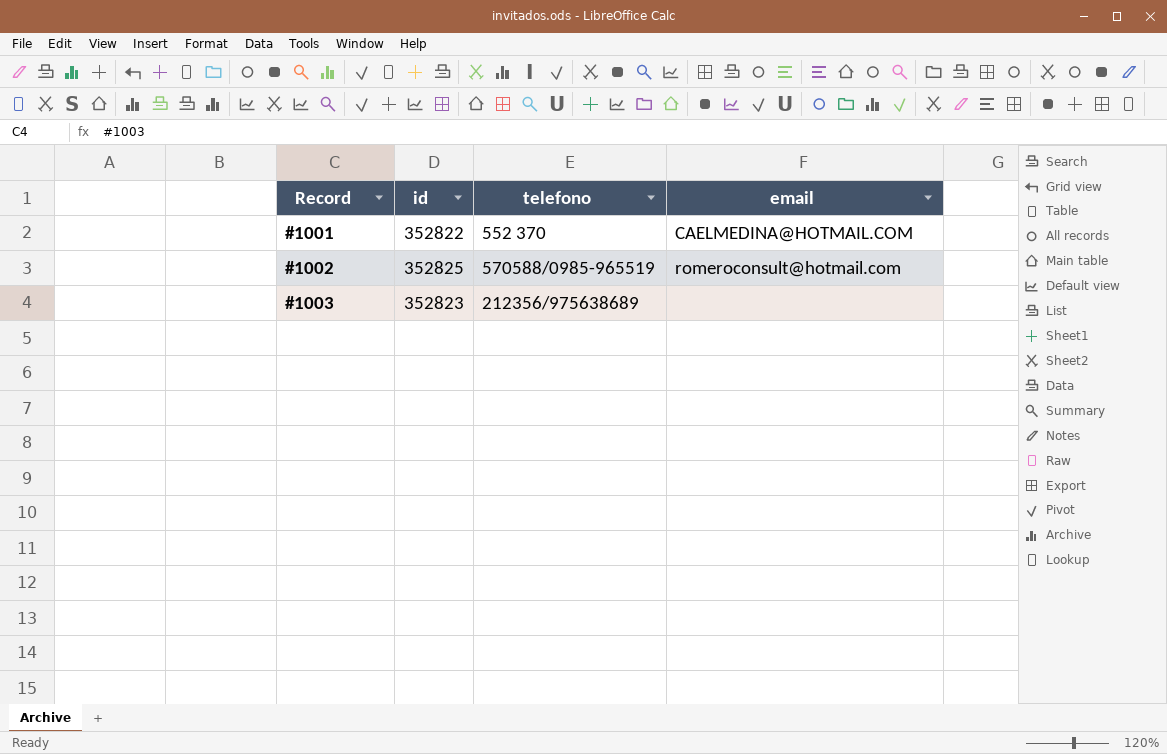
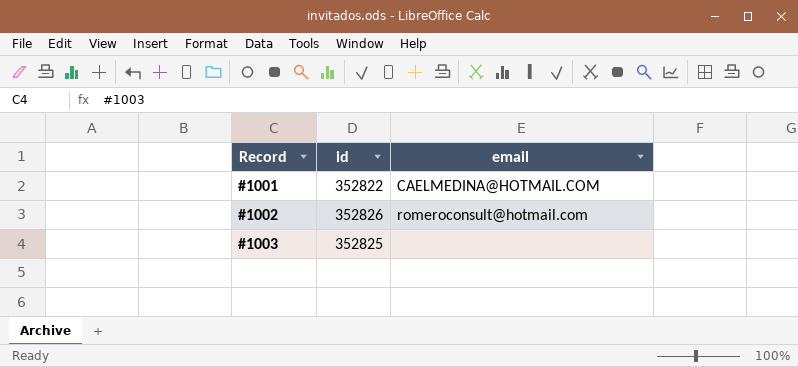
column telefono | position: 3 -> none
#1002 | id: 352825 -> 352826
#1003 | id: 352823 -> 352825

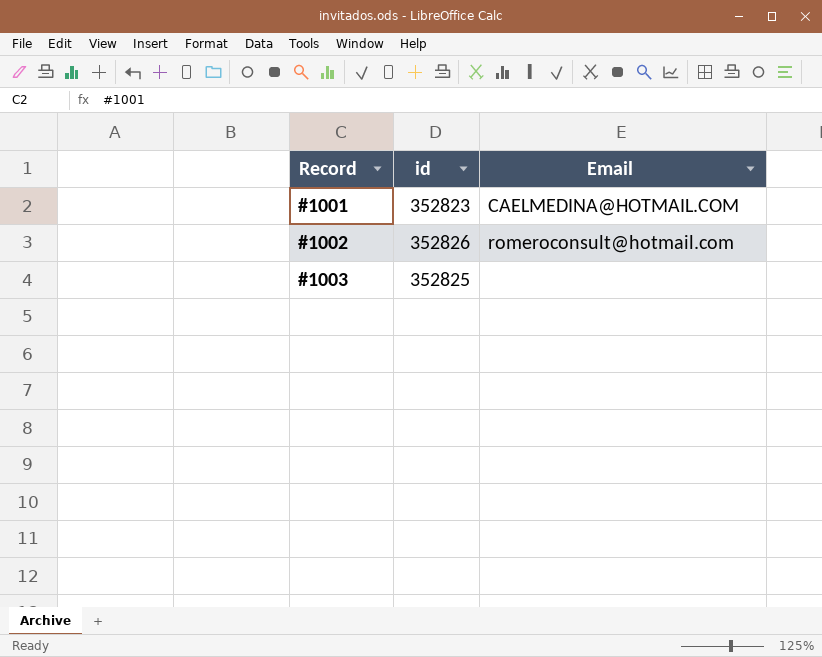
column name: email -> Email
#1001 | id: 352822 -> 352823

